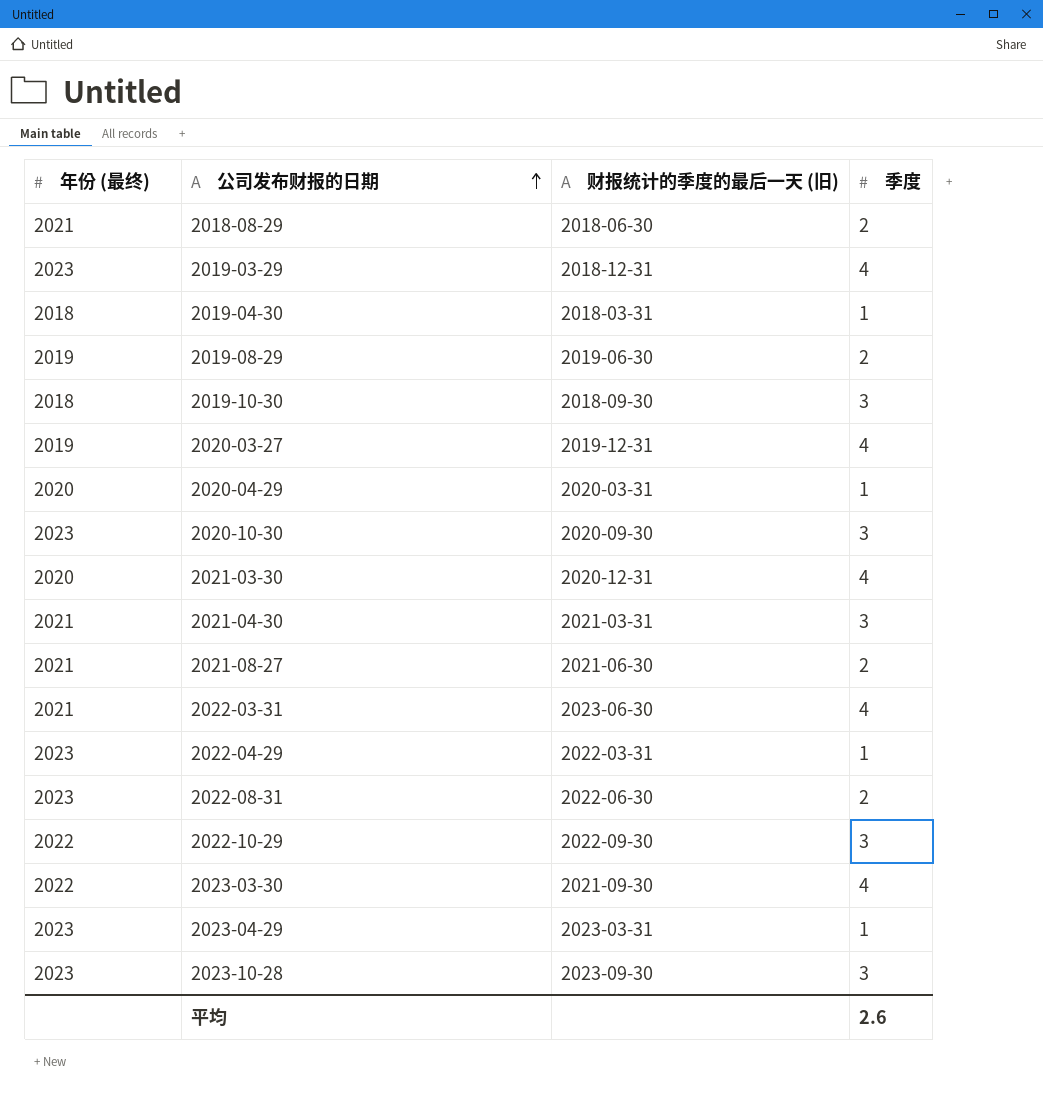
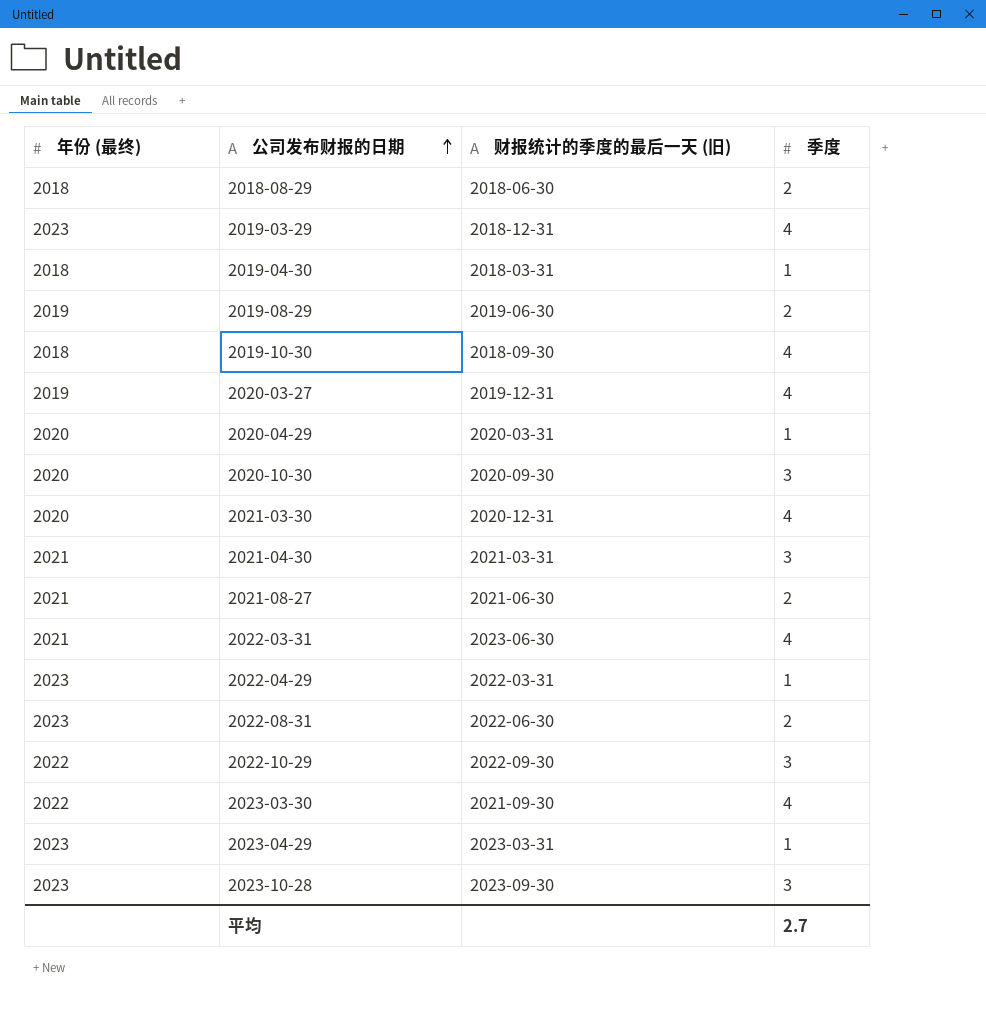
2018-08-29 | 年份 (最终): 2021 -> 2018
2019-10-30 | 季度: 3 -> 4
2020-10-30 | 年份 (最终): 2023 -> 2020
平均 | 季度: 2.6 -> 2.7

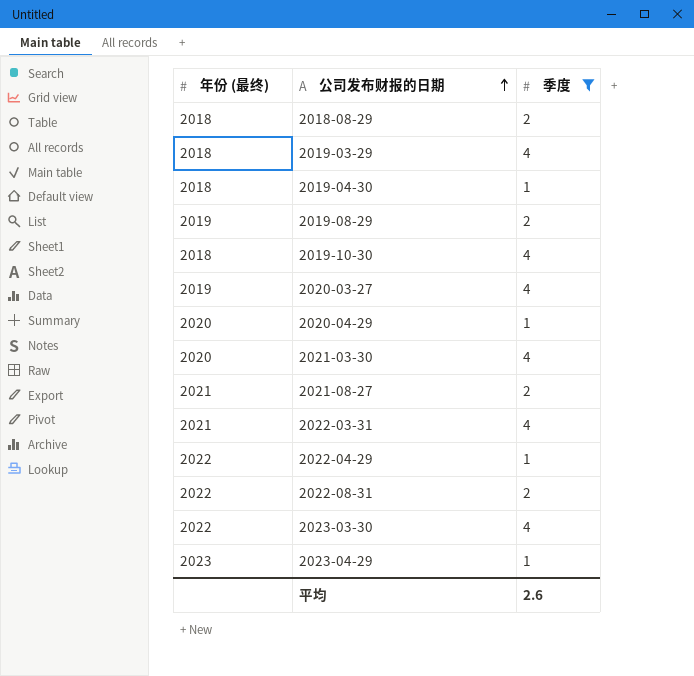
filter: none -> 季度 != 3
column 财报统计的季度的最后一天 (旧) | position: 3 -> none
2019-03-29 | 年份 (最终): 2023 -> 2018
2022-04-29 | 年份 (最终): 2023 -> 2022
2022-08-31 | 年份 (最终): 2023 -> 2022
平均 | 季度: 2.7 -> 2.6

